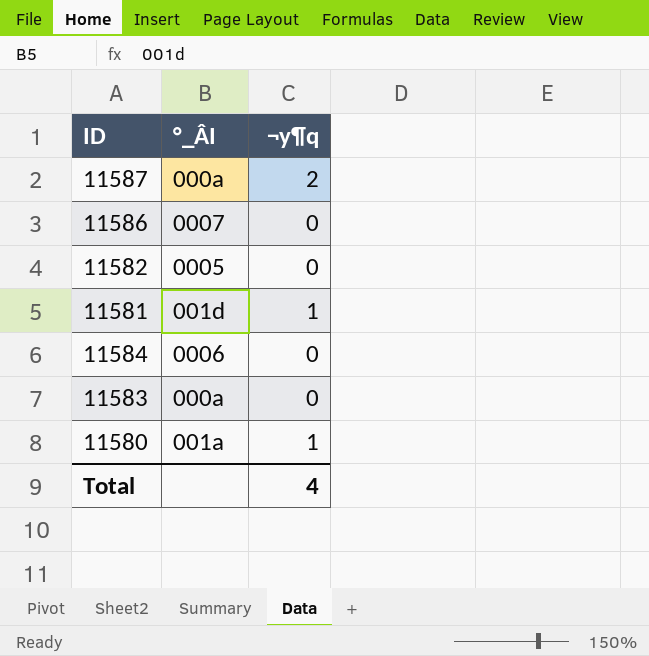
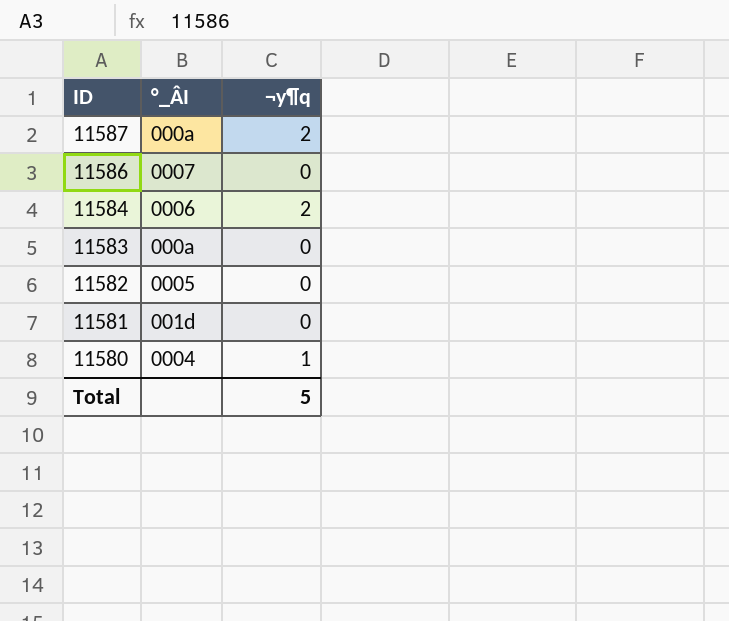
row order: none -> ID descending
11584 | ¬y¶q: 0 -> 2
11581 | ¬y¶q: 1 -> 0
11580 | °_ÂI: 001a -> 0004
Total | ¬y¶q: 4 -> 5

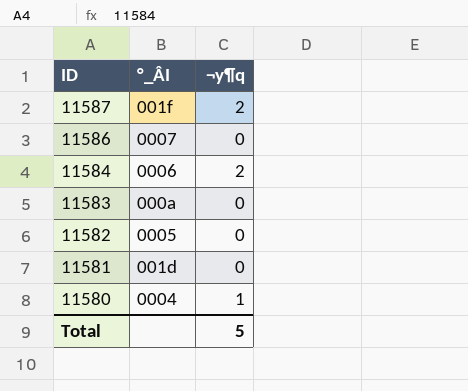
11587 | °_ÂI: 000a -> 001f

